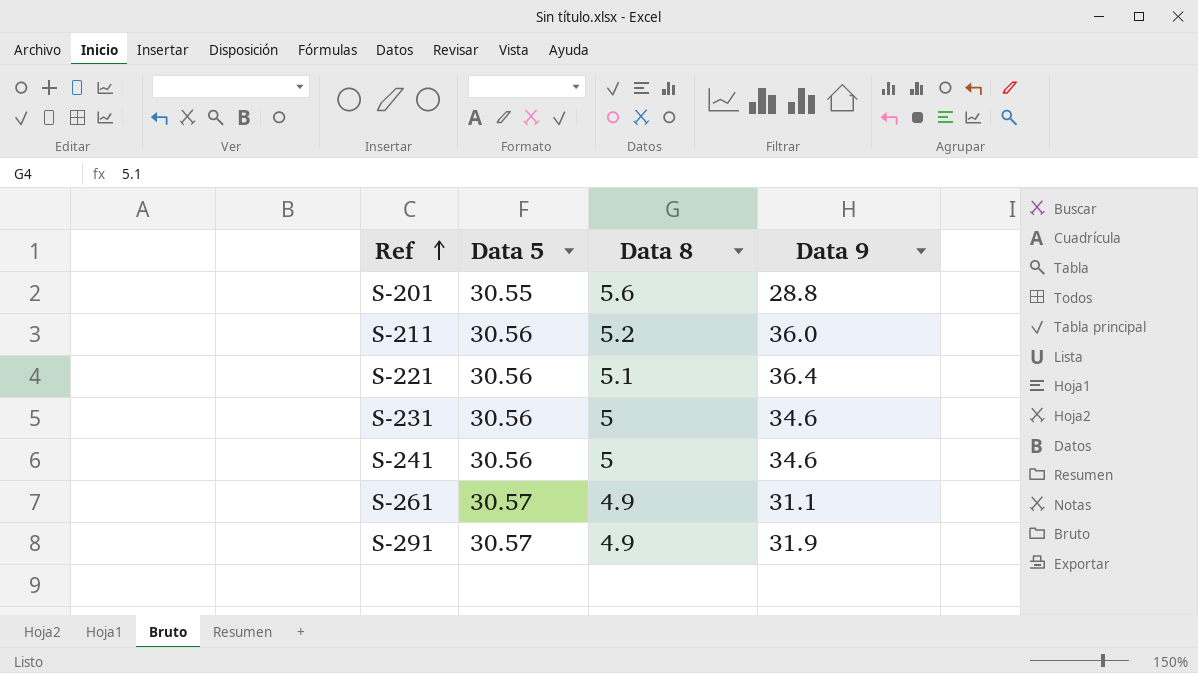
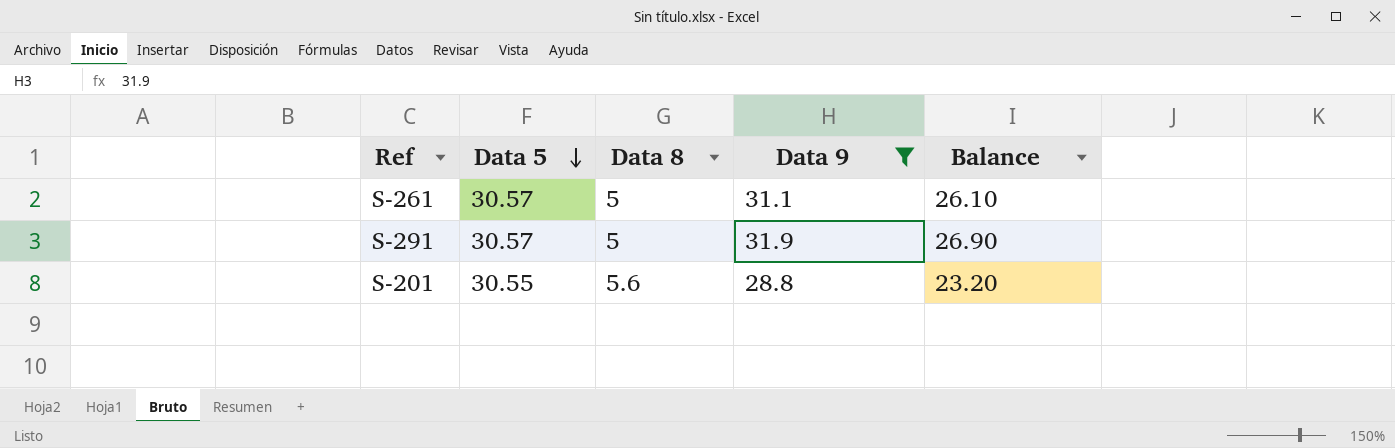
filter: none -> Data 9 <= 31.9
row order: Ref ascending -> Data 5 descending
column Balance | formula: none -> [Data 9] - [Data 8]
S-261 | Data 8: 4.9 -> 5
S-291 | Data 8: 4.9 -> 5

